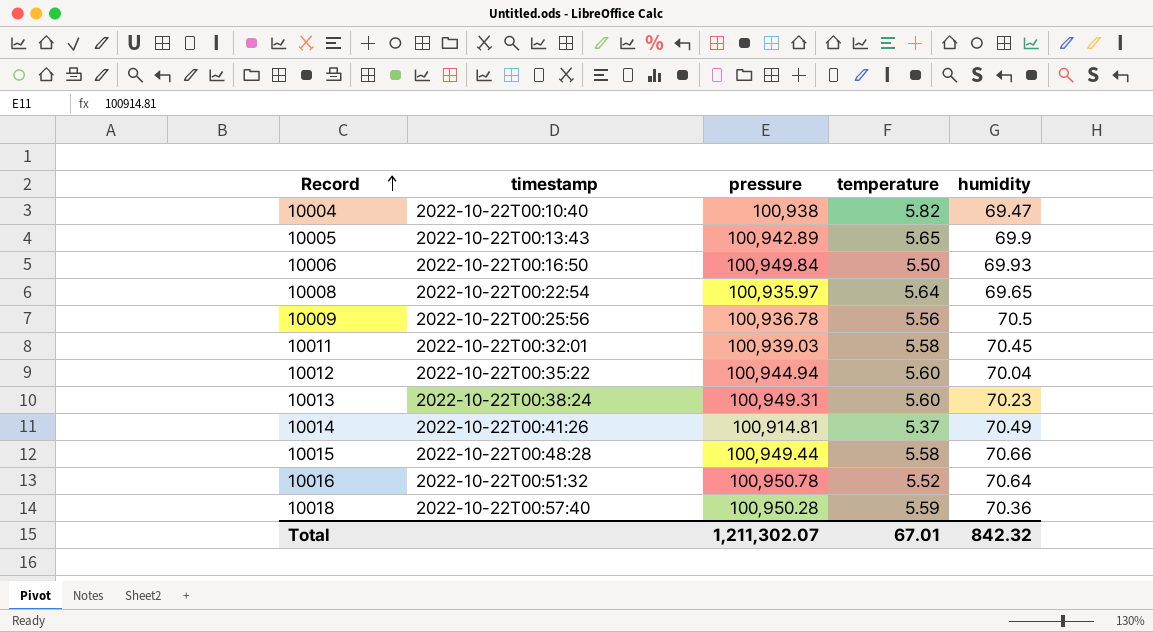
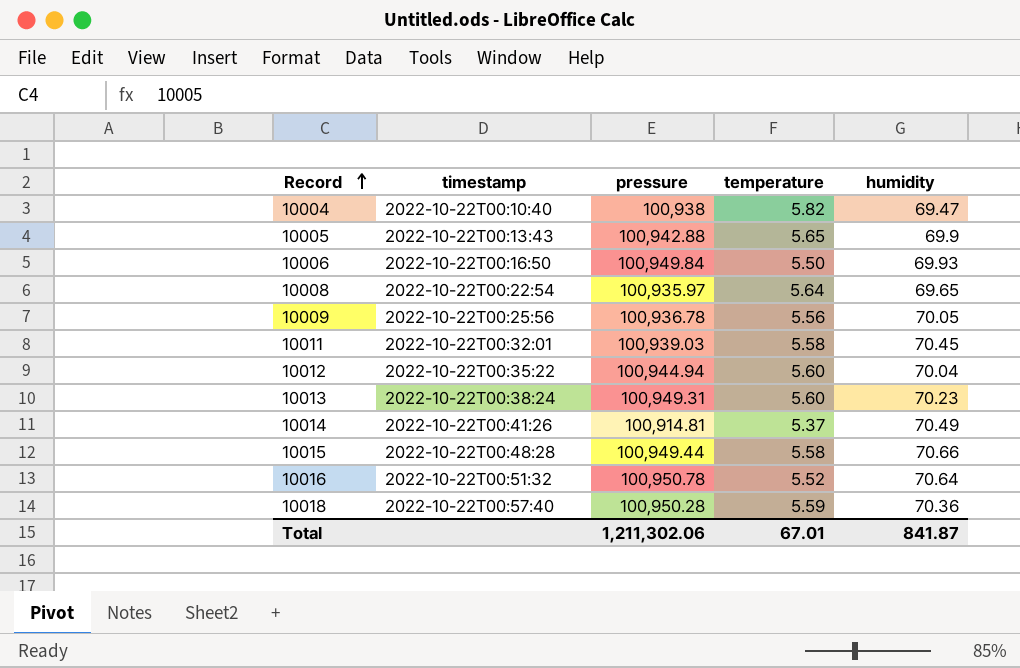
10005 | pressure: 100,942.89 -> 100,942.88
10009 | humidity: 70.5 -> 70.05
Total | pressure: 1,211,302.07 -> 1,211,302.06
Total | humidity: 842.32 -> 841.87

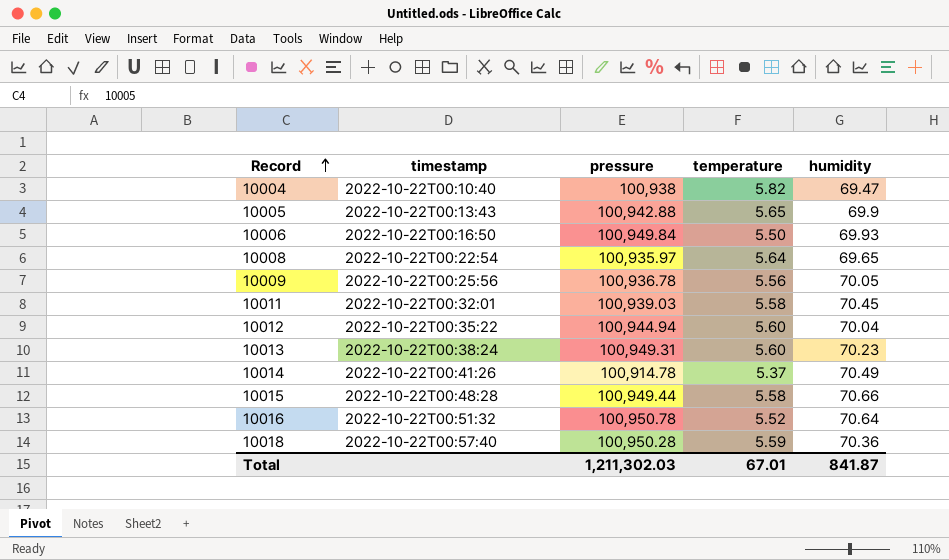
10014 | pressure: 100,914.81 -> 100,914.78
Total | pressure: 1,211,302.06 -> 1,211,302.03

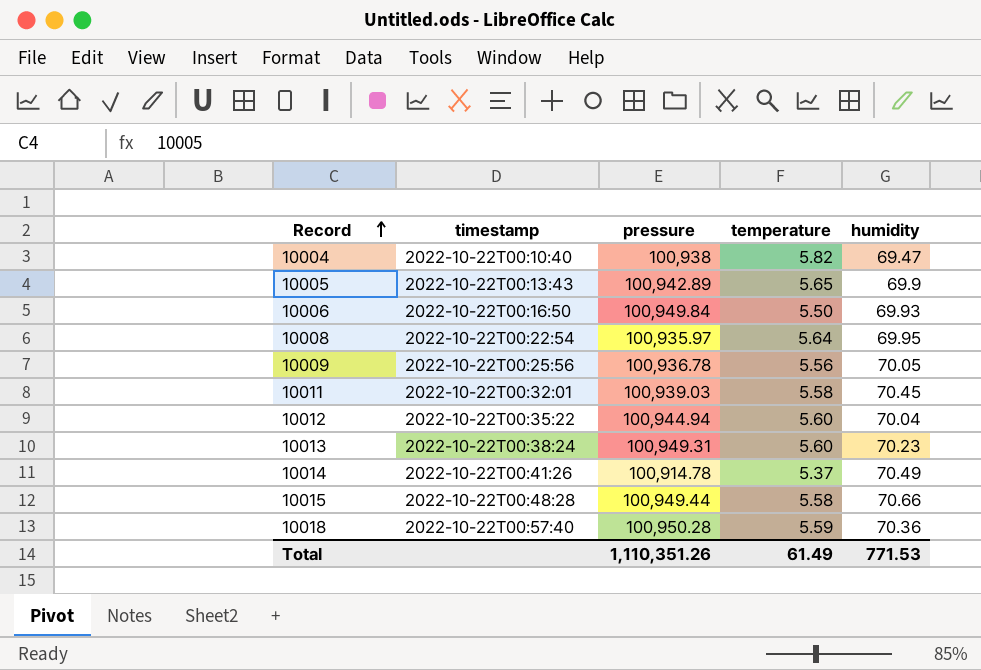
row 10016: 2022-10-22T00:51:32 | 100,950.78 | 5.52 | 70.64 -> none
10005 | pressure: 100,942.88 -> 100,942.89
10008 | humidity: 69.65 -> 69.95
Total | pressure: 1,211,302.03 -> 1,110,351.26
Total | temperature: 67.01 -> 61.49
Total | humidity: 841.87 -> 771.53

